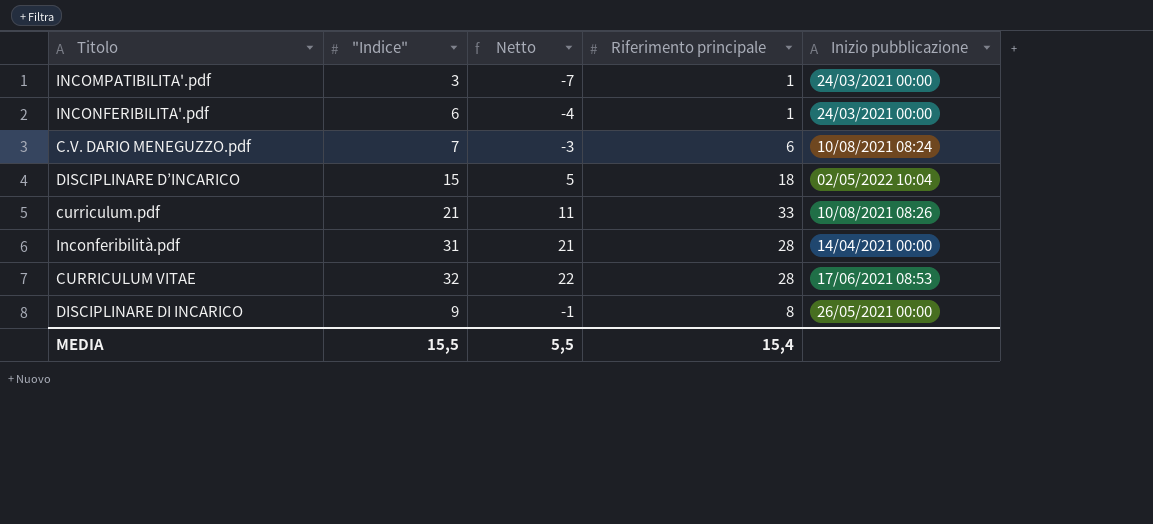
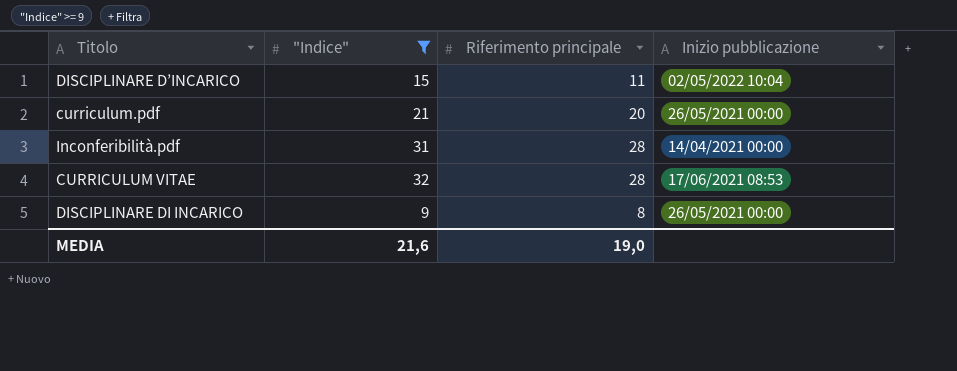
filter: none -> "Indice" >= 9
column Netto | formula: ["Indice"] - 10 -> none
DISCIPLINARE D’INCARICO | Riferimento principale: 18 -> 11
curriculum.pdf | Riferimento principale: 33 -> 20
curriculum.pdf | Inizio pubblicazione: 10/08/2021 08:26 -> 26/05/2021 00:00
MEDIA | "Indice": 15,5 -> 21,6
MEDIA | Riferimento principale: 15,4 -> 19,0

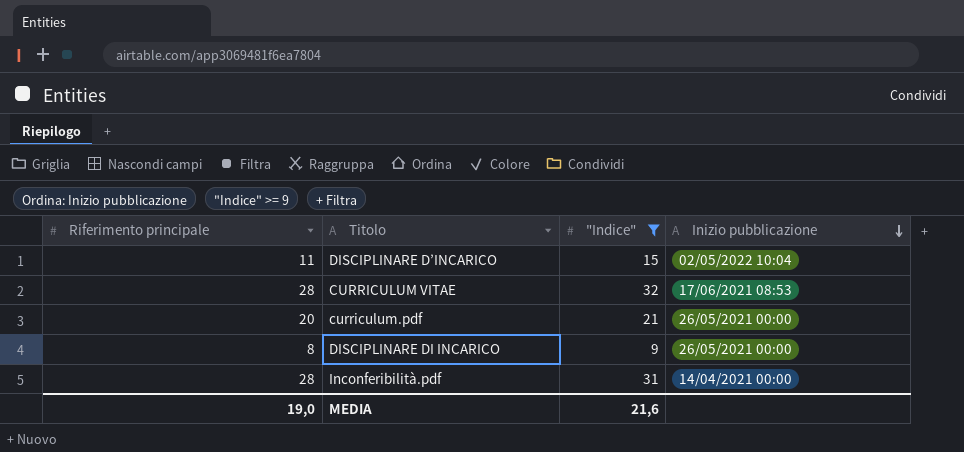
row order: none -> Inizio pubblicazione descending
column Riferimento principale | position: 3 -> 1

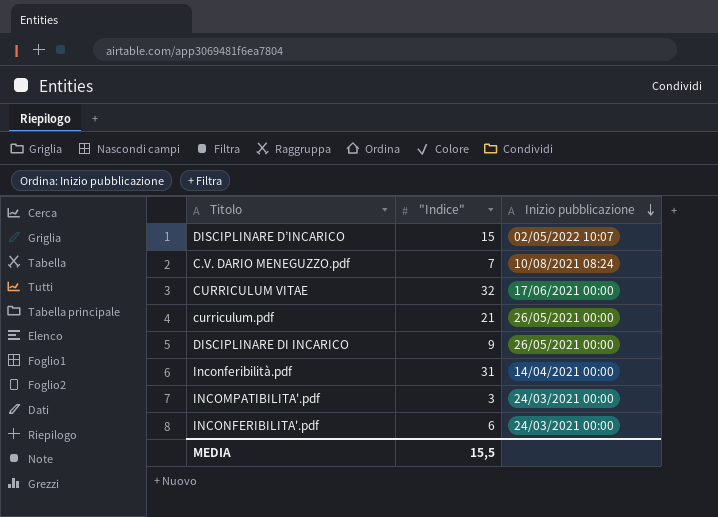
filter: "Indice" >= 9 -> none
column Riferimento principale | position: 1 -> none
DISCIPLINARE D’INCARICO | Inizio pubblicazione: 02/05/2022 10:04 -> 02/05/2022 10:07
CURRICULUM VITAE | Inizio pubblicazione: 17/06/2021 08:53 -> 17/06/2021 00:00
MEDIA | "Indice": 21,6 -> 15,5

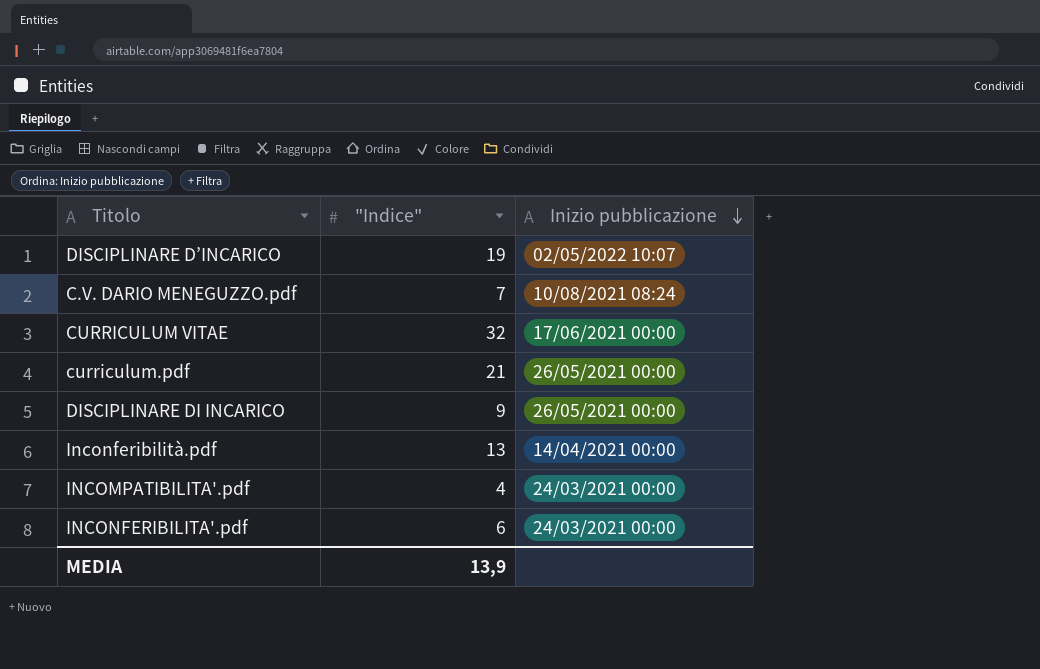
DISCIPLINARE D’INCARICO | "Indice": 15 -> 19
Inconferibilità.pdf | "Indice": 31 -> 13
INCOMPATIBILITA'.pdf | "Indice": 3 -> 4
MEDIA | "Indice": 15,5 -> 13,9

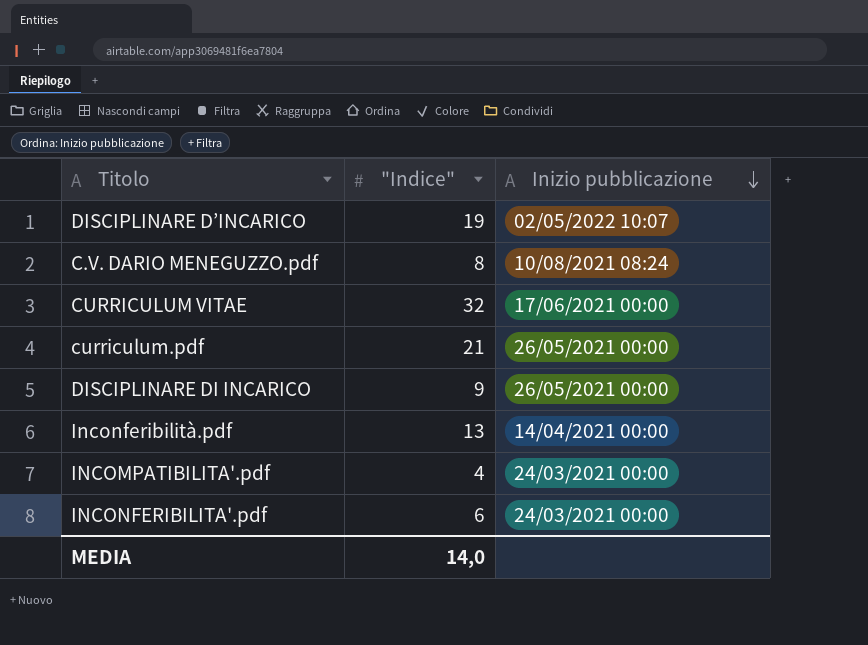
C.V. DARIO MENEGUZZO.pdf | "Indice": 7 -> 8
MEDIA | "Indice": 13,9 -> 14,0

